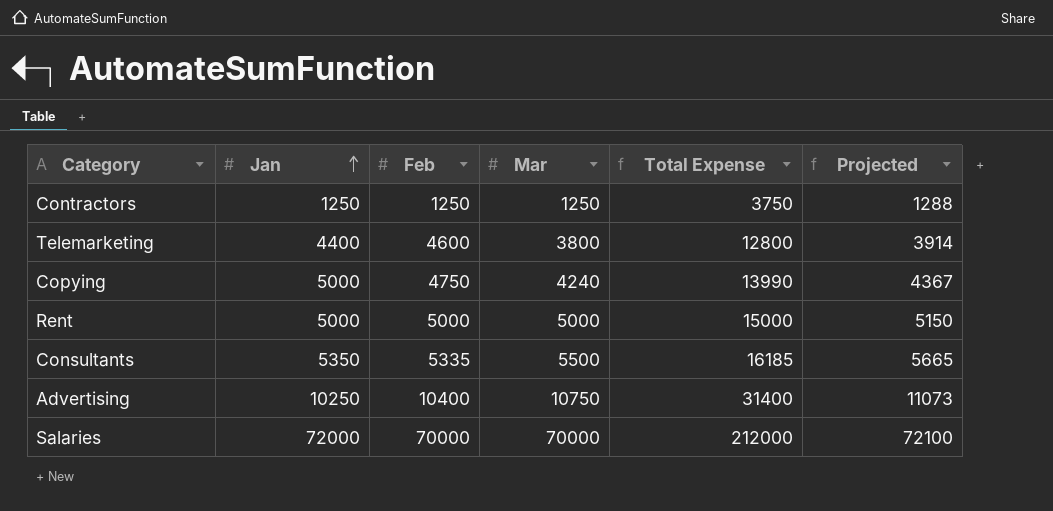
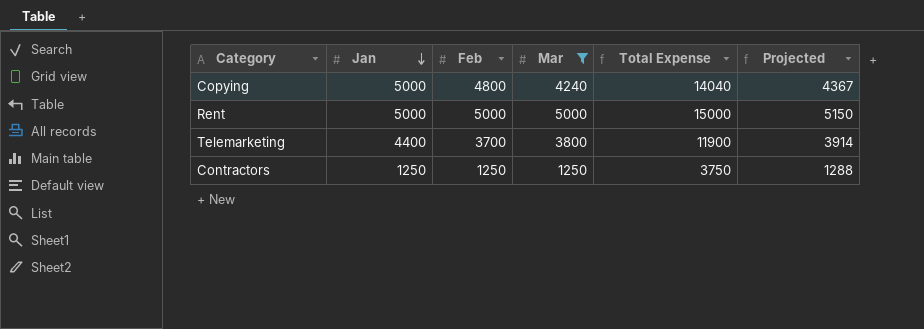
filter: none -> Mar <= 5000
row order: Jan ascending -> Jan descending
Copying | Feb: 4750 -> 4800
Copying | Total Expense: 13990 -> 14040
Telemarketing | Feb: 4600 -> 3700
Telemarketing | Total Expense: 12800 -> 11900

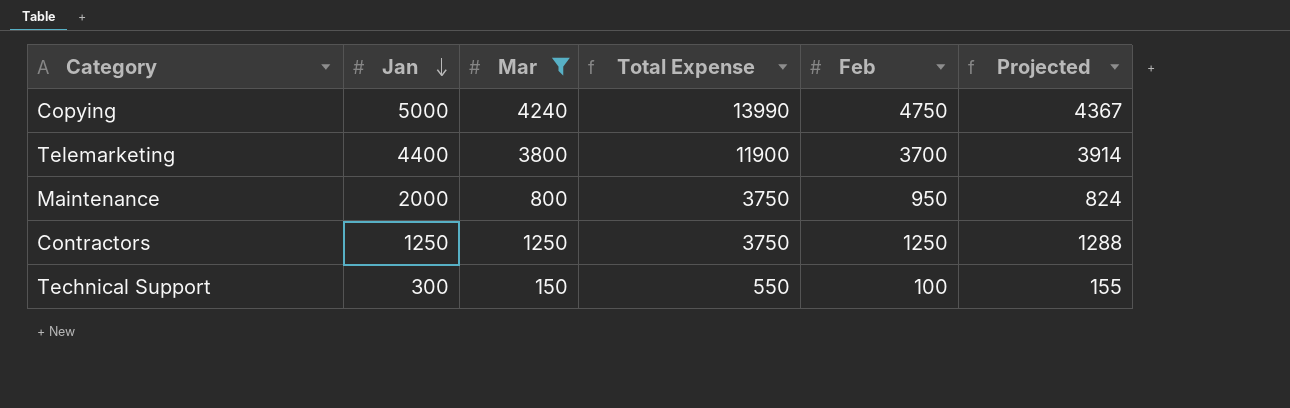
column Feb | position: 3 -> 5
row Rent: 5000 | 5000 | 5000 | 15000 | 5150 -> none
Copying | Total Expense: 14040 -> 13990
Copying | Feb: 4800 -> 4750
row Maintenance: none -> 2000 | 800 | 3750 | 950 | 824
row Technical Support: none -> 300 | 150 | 550 | 100 | 155

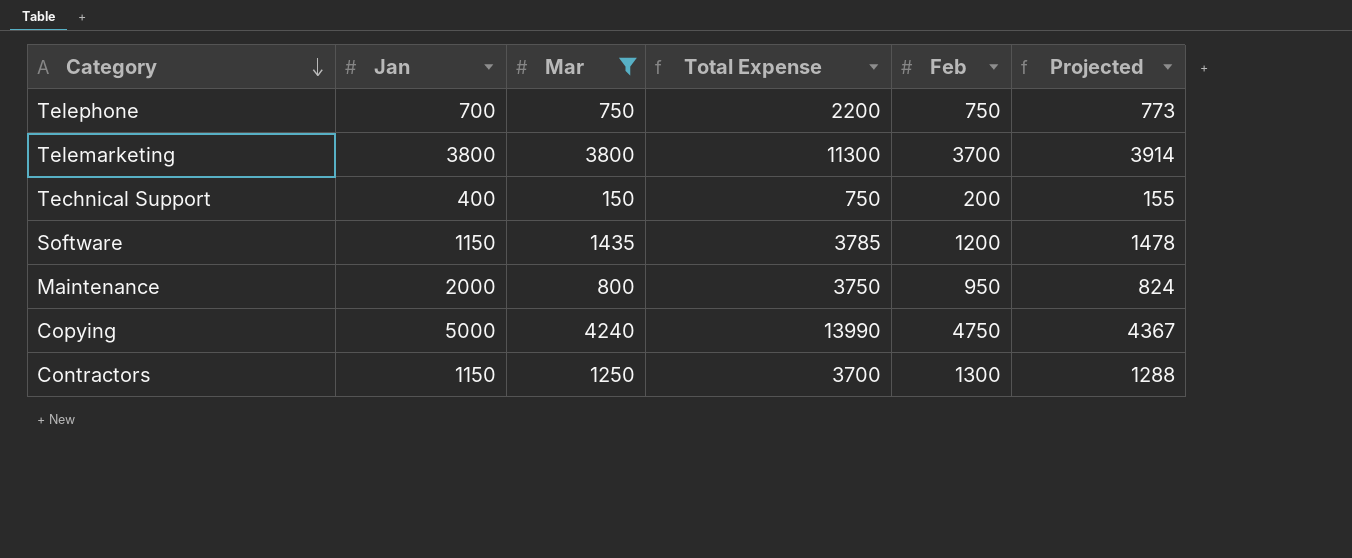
row order: Jan descending -> Category descending
row Telephone: none -> 700 | 750 | 2200 | 750 | 773
Telemarketing | Jan: 4400 -> 3800
Telemarketing | Total Expense: 11900 -> 11300
Technical Support | Jan: 300 -> 400
Technical Support | Total Expense: 550 -> 750
Technical Support | Feb: 100 -> 200
row Software: none -> 1150 | 1435 | 3785 | 1200 | 1478
Contractors | Jan: 1250 -> 1150
Contractors | Total Expense: 3750 -> 3700
Contractors | Feb: 1250 -> 1300

